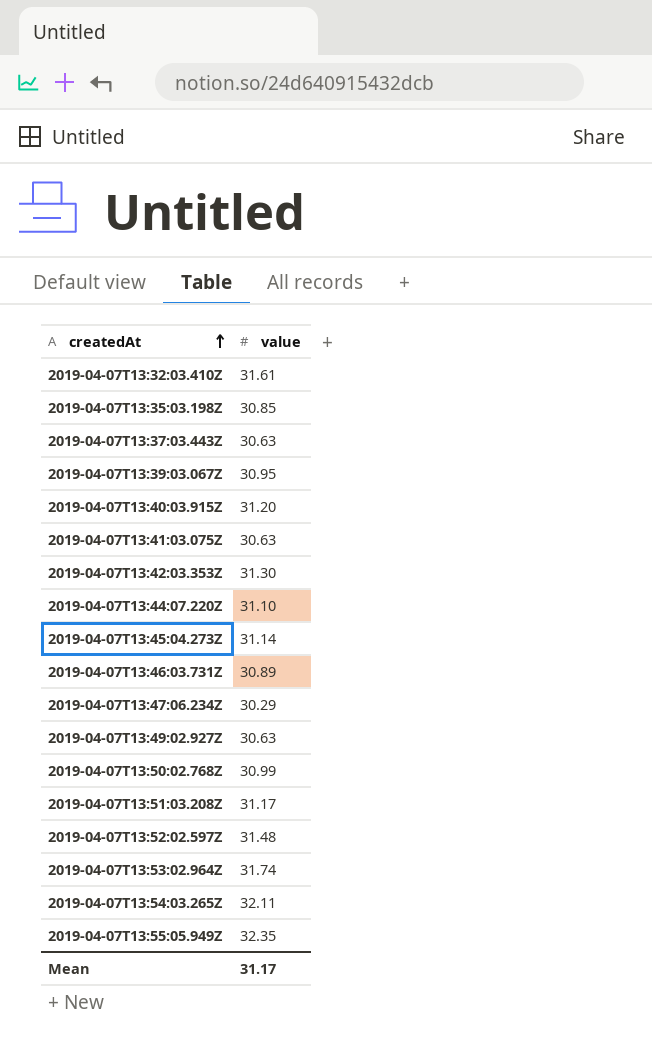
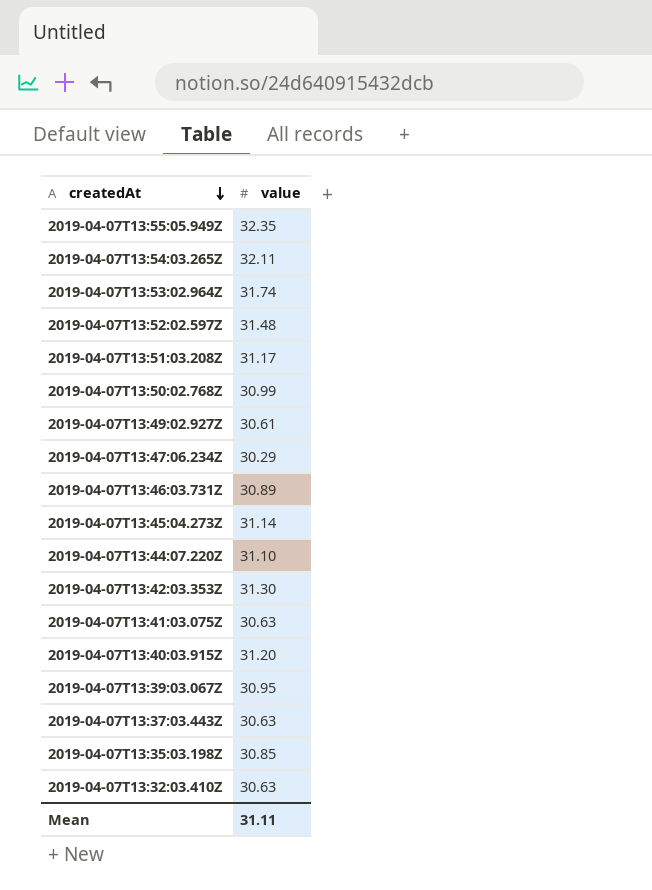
row order: createdAt ascending -> createdAt descending
2019-04-07T13:49:02.927Z | value: 30.63 -> 30.61
2019-04-07T13:32:03.410Z | value: 31.61 -> 30.63
Mean | value: 31.17 -> 31.11

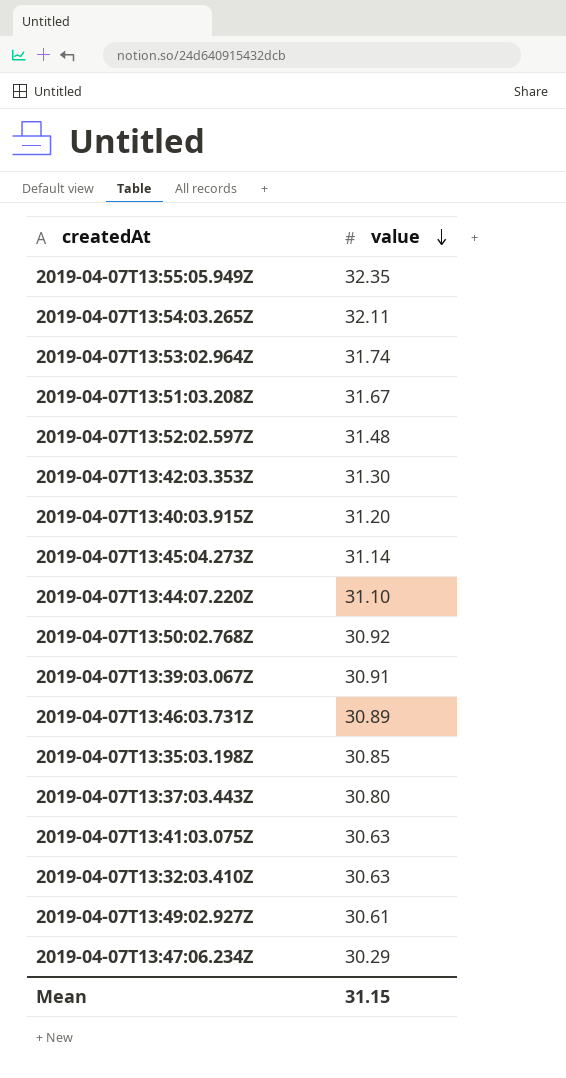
row order: createdAt descending -> value descending
2019-04-07T13:51:03.208Z | value: 31.17 -> 31.67
2019-04-07T13:50:02.768Z | value: 30.99 -> 30.92
2019-04-07T13:39:03.067Z | value: 30.95 -> 30.91
2019-04-07T13:37:03.443Z | value: 30.63 -> 30.80
Mean | value: 31.11 -> 31.15

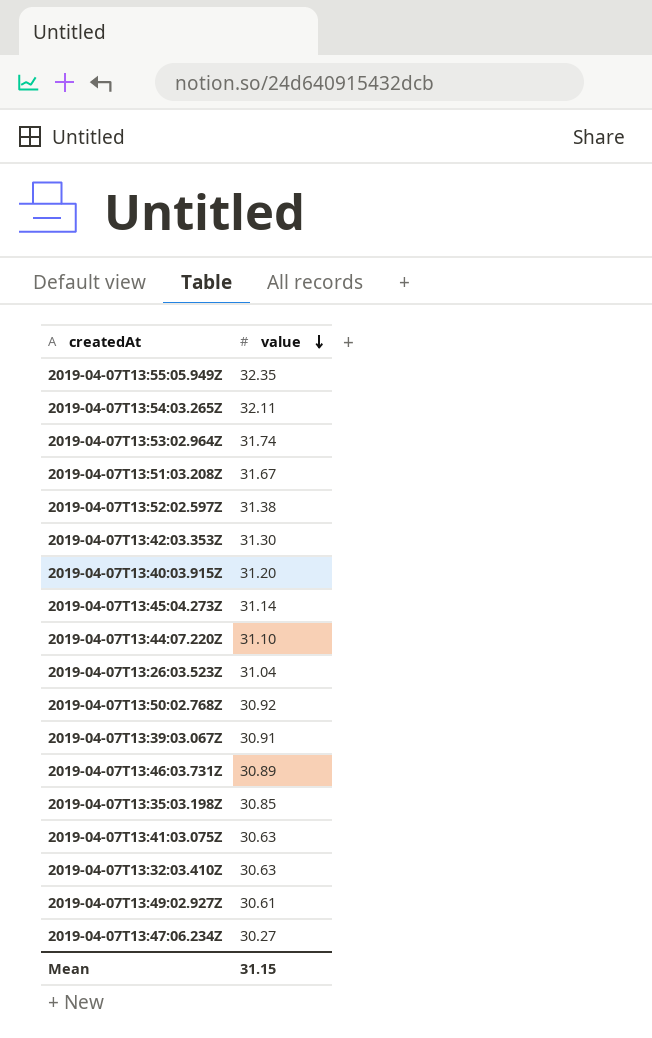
row 2019-04-07T13:37:03.443Z: 30.80 -> none
2019-04-07T13:52:02.597Z | value: 31.48 -> 31.38
row 2019-04-07T13:26:03.523Z: none -> 31.04
2019-04-07T13:47:06.234Z | value: 30.29 -> 30.27

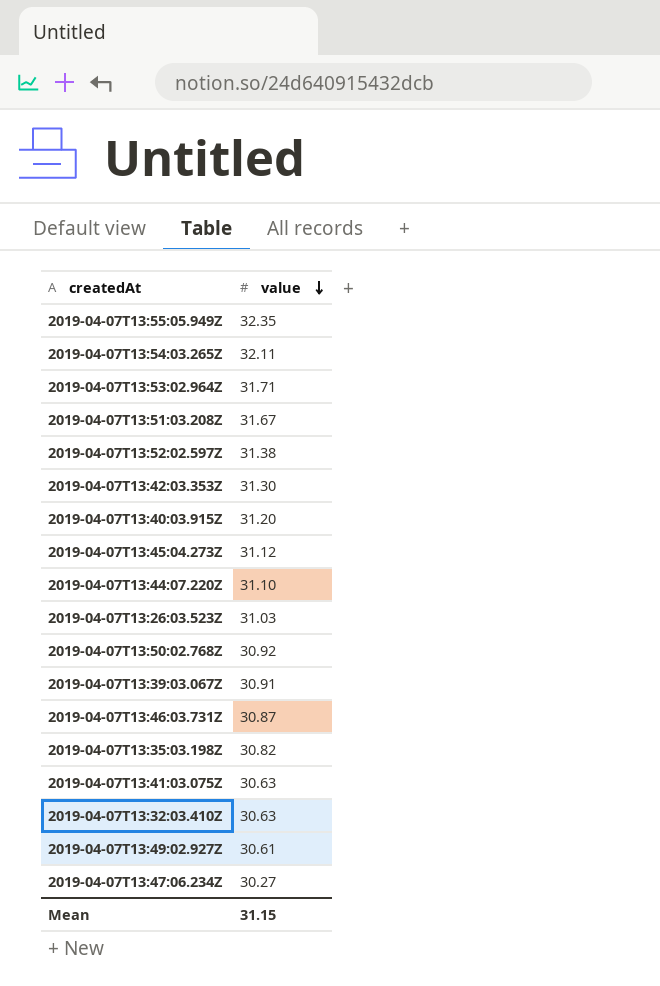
2019-04-07T13:53:02.964Z | value: 31.74 -> 31.71
2019-04-07T13:45:04.273Z | value: 31.14 -> 31.12
2019-04-07T13:26:03.523Z | value: 31.04 -> 31.03
2019-04-07T13:46:03.731Z | value: 30.89 -> 30.87
2019-04-07T13:35:03.198Z | value: 30.85 -> 30.82

